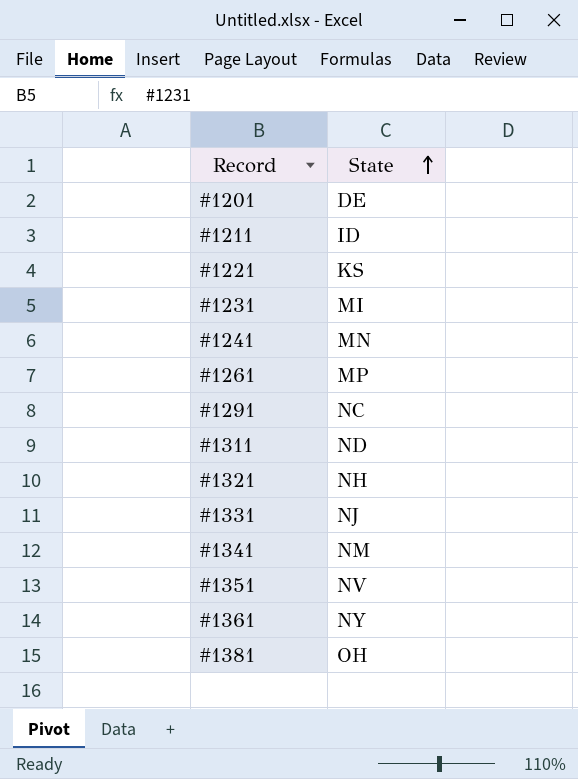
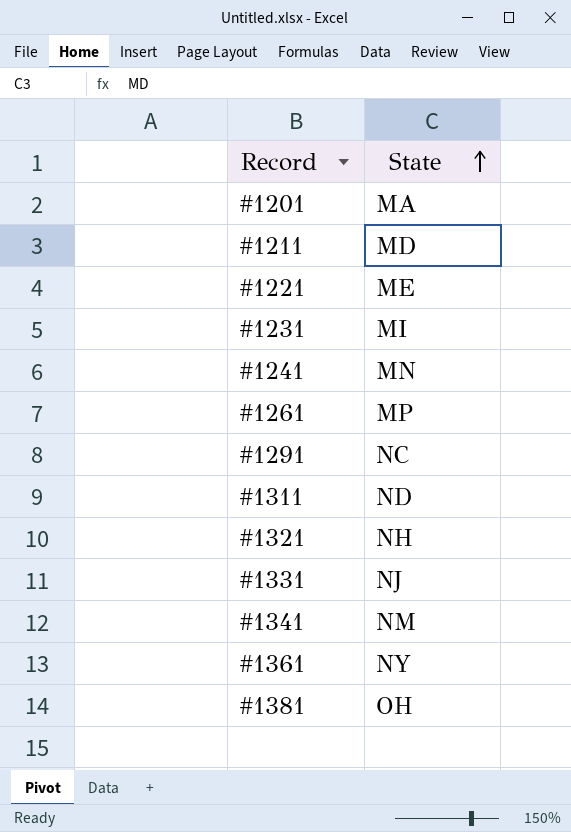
row #1351: NV -> none
#1201 | State: DE -> MA
#1211 | State: ID -> MD
#1221 | State: KS -> ME

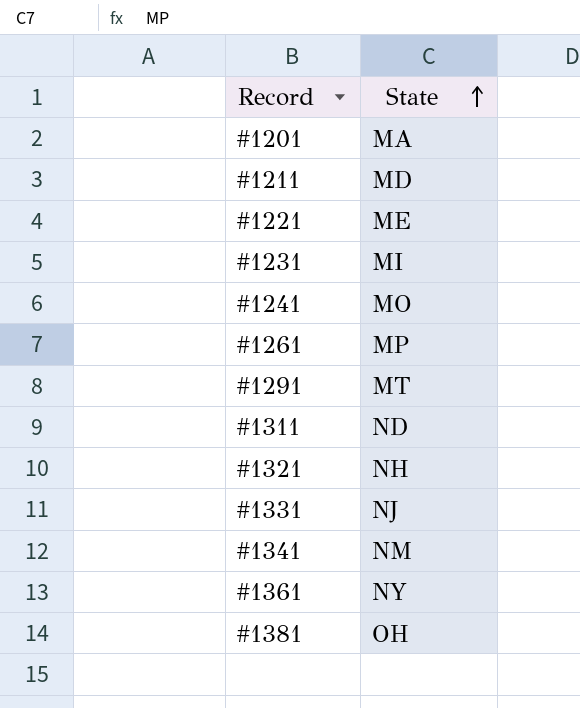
#1241 | State: MN -> MO
#1291 | State: NC -> MT

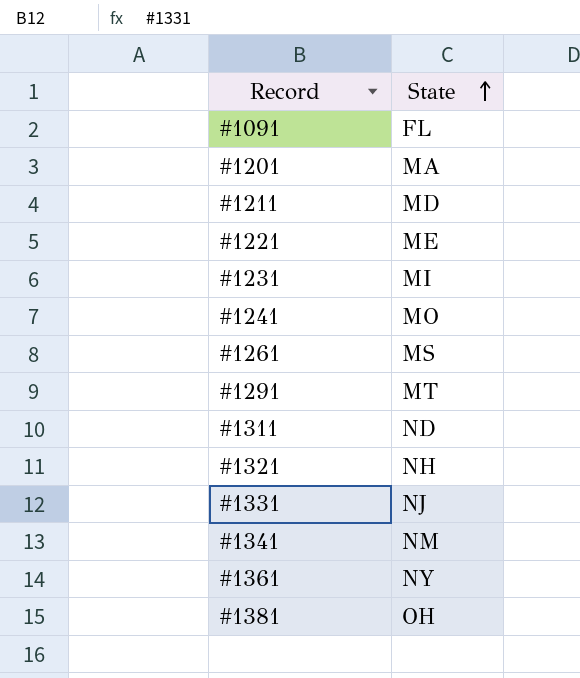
row #1091: none -> FL
#1261 | State: MP -> MS

